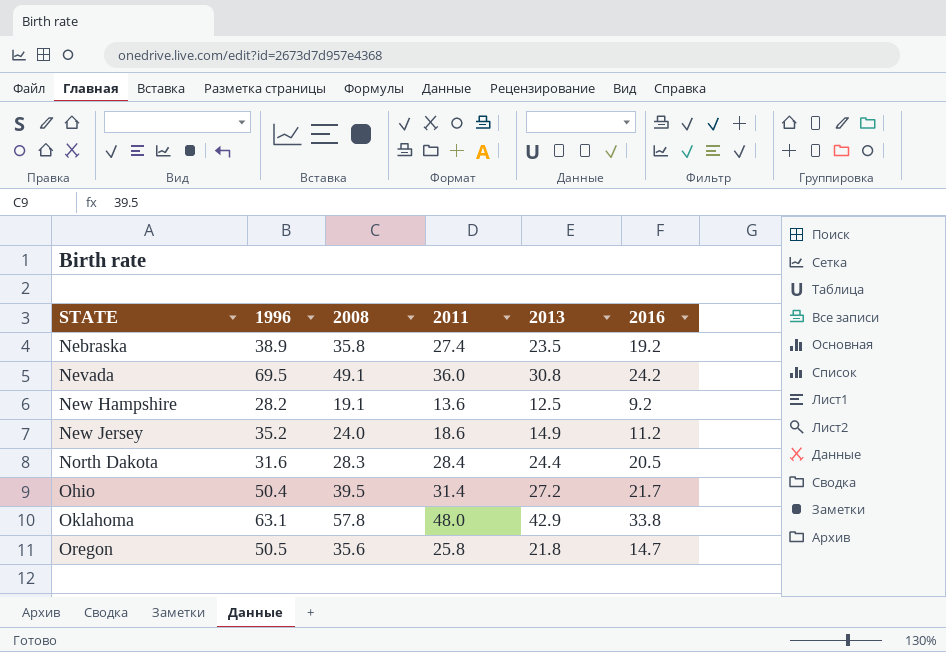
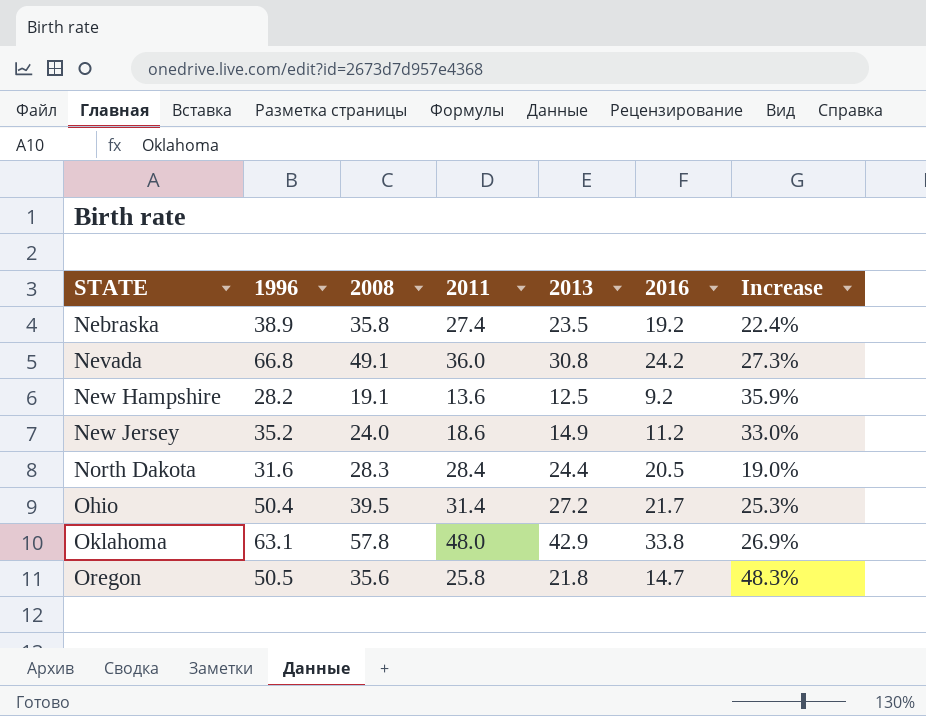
column Increase | formula: none -> ([2013] - [2016]) / [2016]
Nevada | 1996: 69.5 -> 66.8

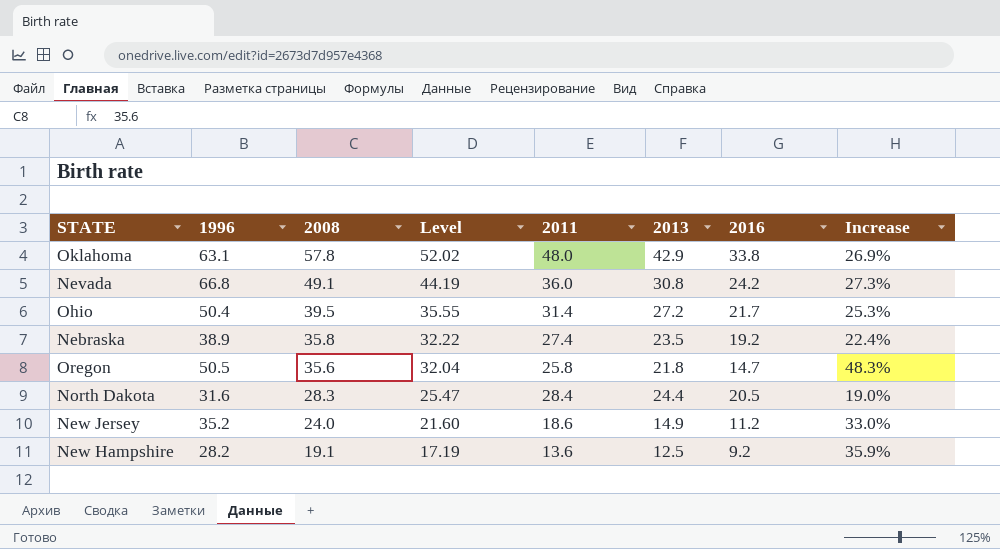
row order: STATE ascending -> 2008 descending
column Level | formula: none -> [2008] * 0.9

